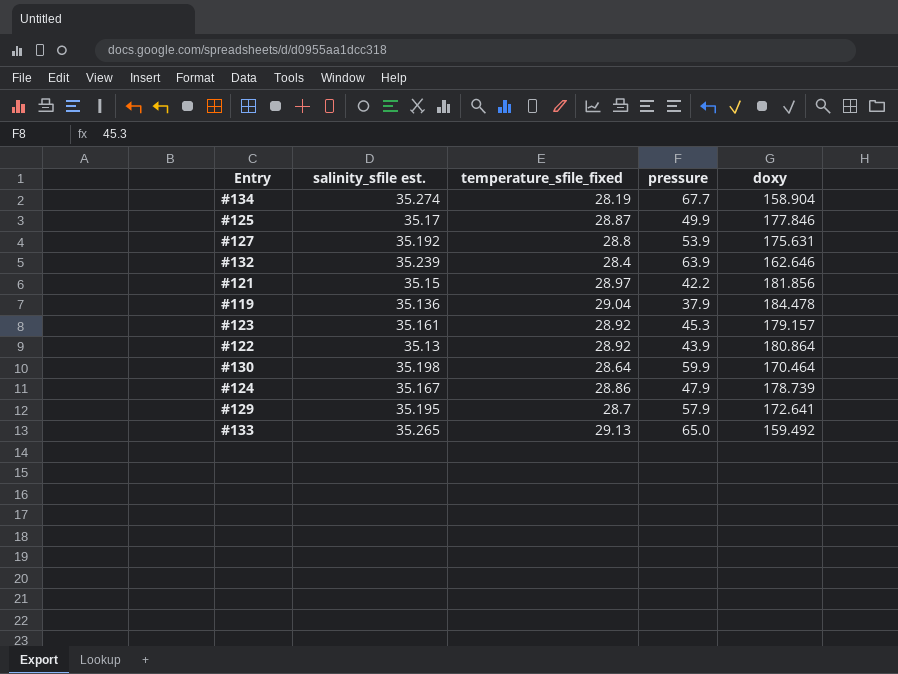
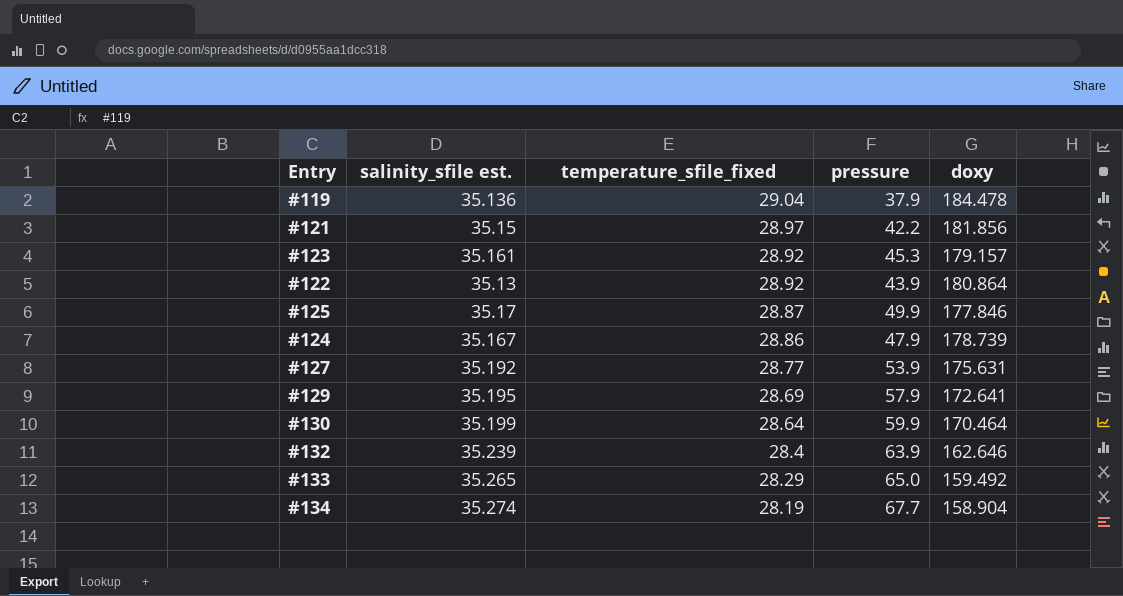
row order: none -> temperature_sfile_fixed descending
#127 | temperature_sfile_fixed: 28.8 -> 28.77
#129 | temperature_sfile_fixed: 28.7 -> 28.69
#130 | salinity_sfile est.: 35.198 -> 35.199
#133 | temperature_sfile_fixed: 29.13 -> 28.29

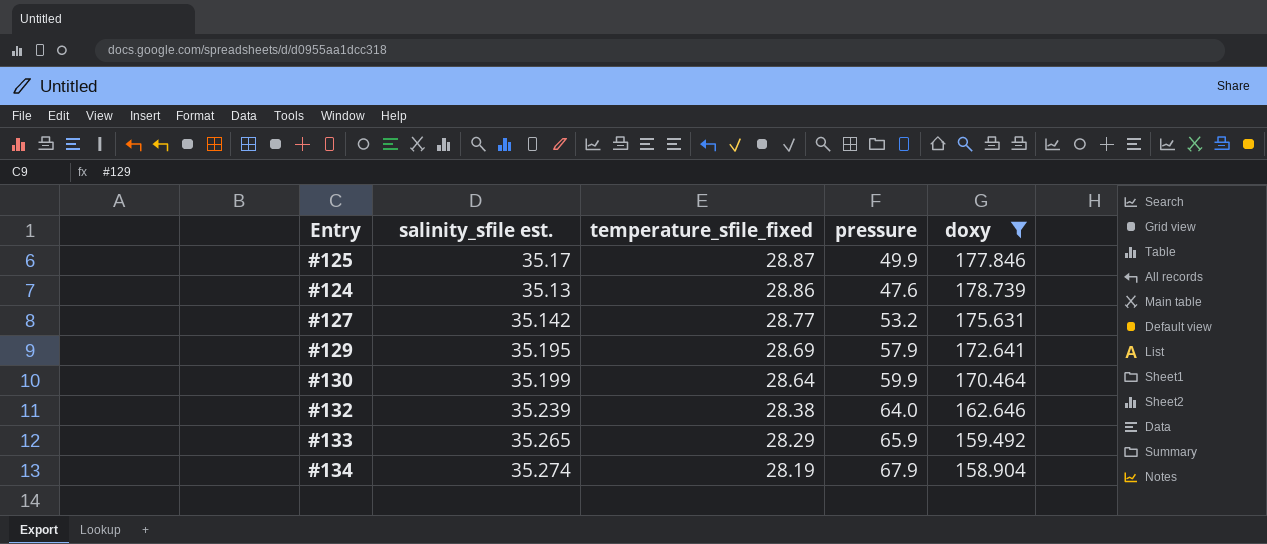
filter: none -> doxy <= 178.739
#124 | salinity_sfile est.: 35.167 -> 35.13
#124 | pressure: 47.9 -> 47.6
#127 | salinity_sfile est.: 35.192 -> 35.142
#127 | pressure: 53.9 -> 53.2
#132 | temperature_sfile_fixed: 28.4 -> 28.38
#132 | pressure: 63.9 -> 64.0
#133 | pressure: 65.0 -> 65.9
#134 | pressure: 67.7 -> 67.9

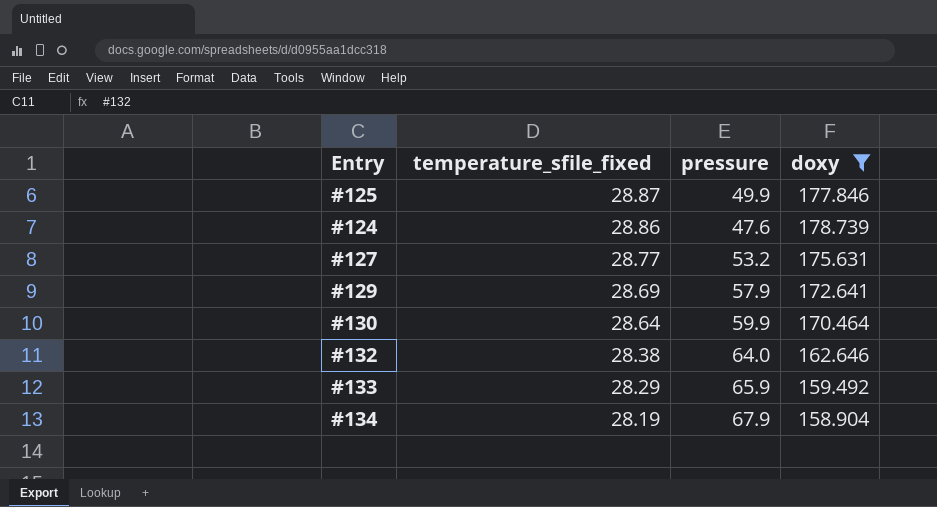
column salinity_sfile est. | position: 2 -> none

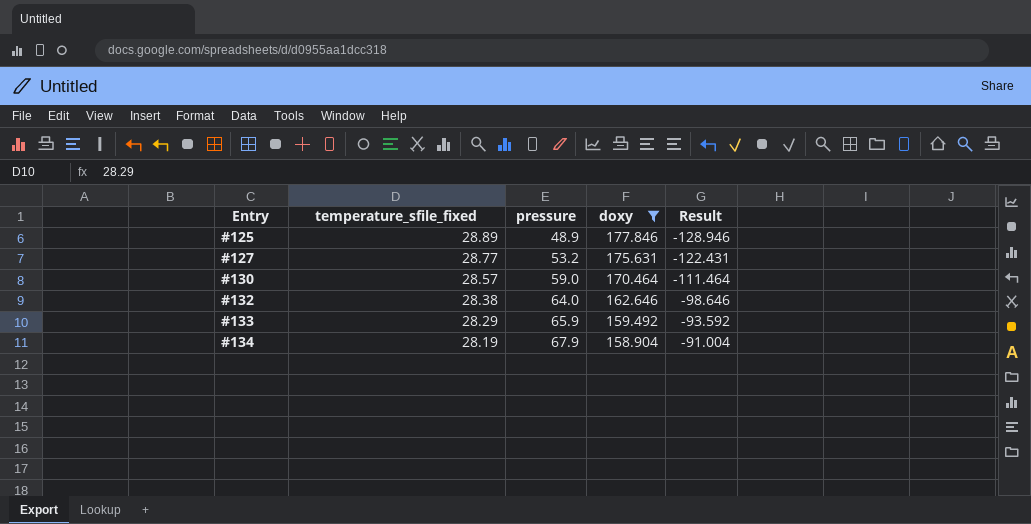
column Result | formula: none -> [pressure] - [doxy]
row #124: 28.86 | 47.6 | 178.739 -> none
row #129: 28.69 | 57.9 | 172.641 -> none
#125 | temperature_sfile_fixed: 28.87 -> 28.89
#125 | pressure: 49.9 -> 48.9
#130 | temperature_sfile_fixed: 28.64 -> 28.57
#130 | pressure: 59.9 -> 59.0

